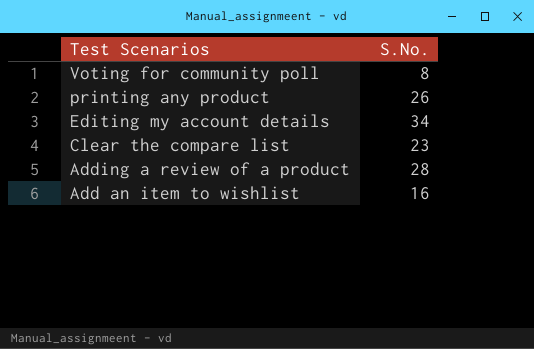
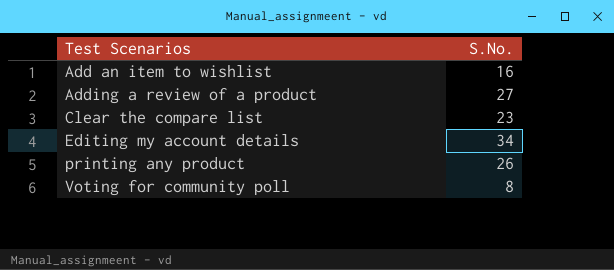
row order: Test Scenarios descending -> Test Scenarios ascending
Adding a review of a product | S.No.: 28 -> 27

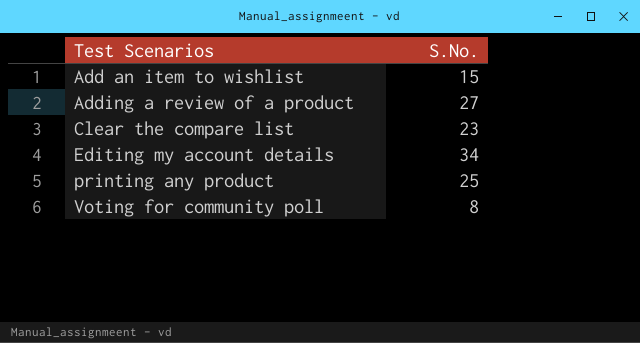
Add an item to wishlist | S.No.: 16 -> 15
printing any product | S.No.: 26 -> 25

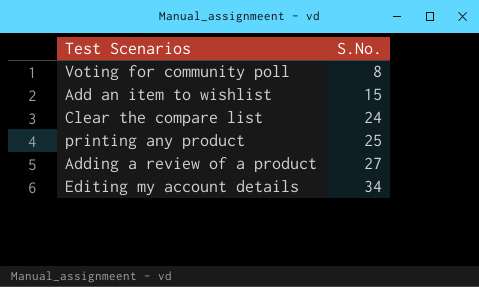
row order: Test Scenarios ascending -> S.No. ascending
Clear the compare list | S.No.: 23 -> 24

